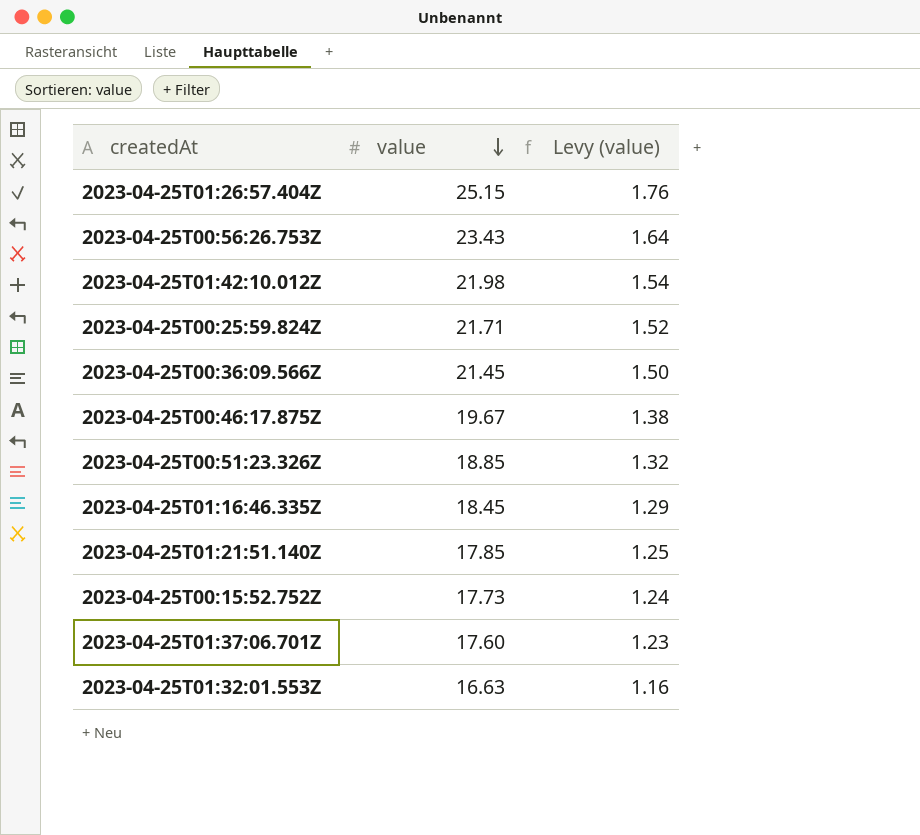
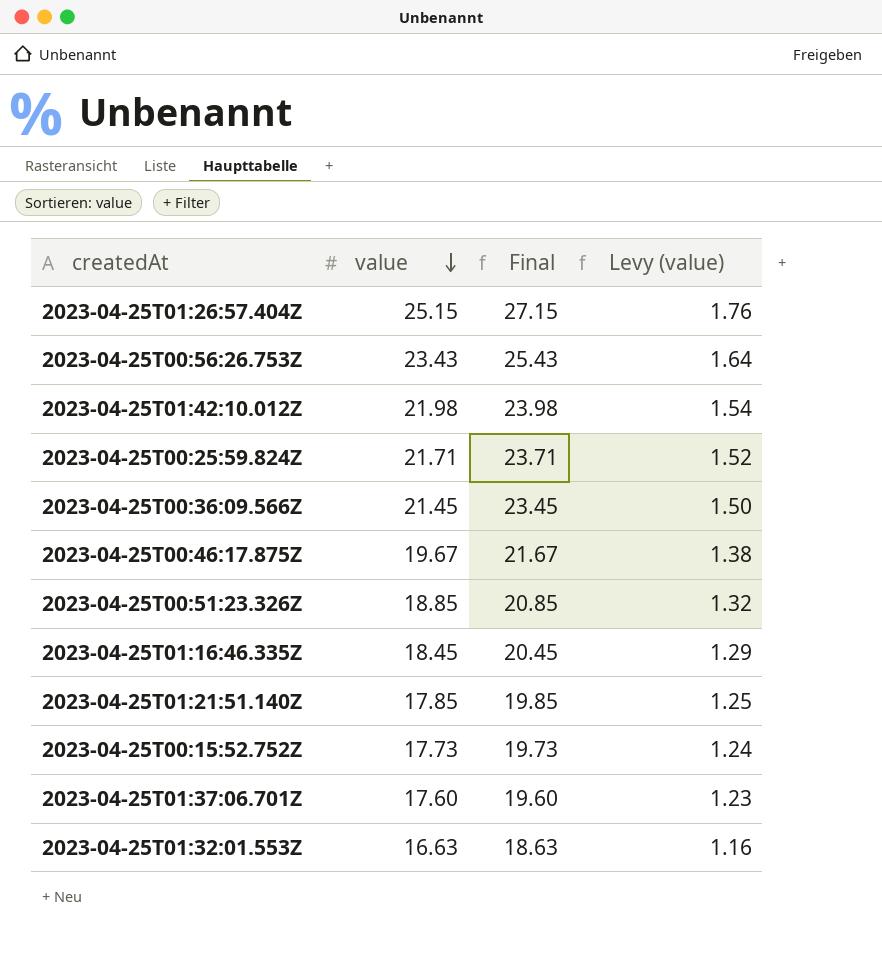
column Final | formula: none -> [value] + 2

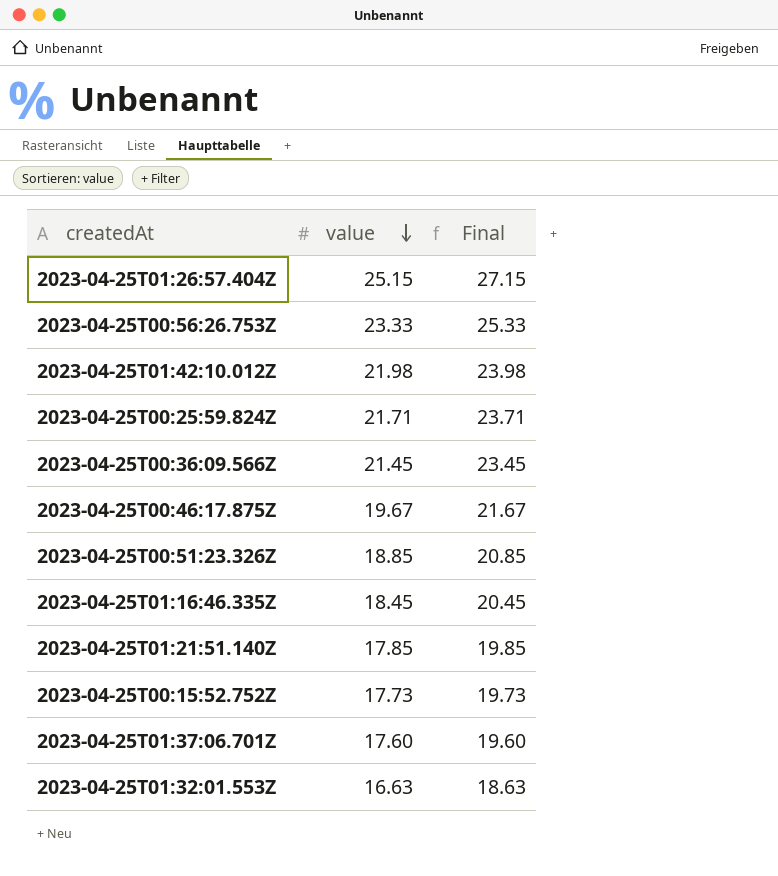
column Levy (value) | formula: [value] * 0.07 -> none
2023-04-25T00:56:26.753Z | value: 23.43 -> 23.33
2023-04-25T00:56:26.753Z | Final: 25.43 -> 25.33

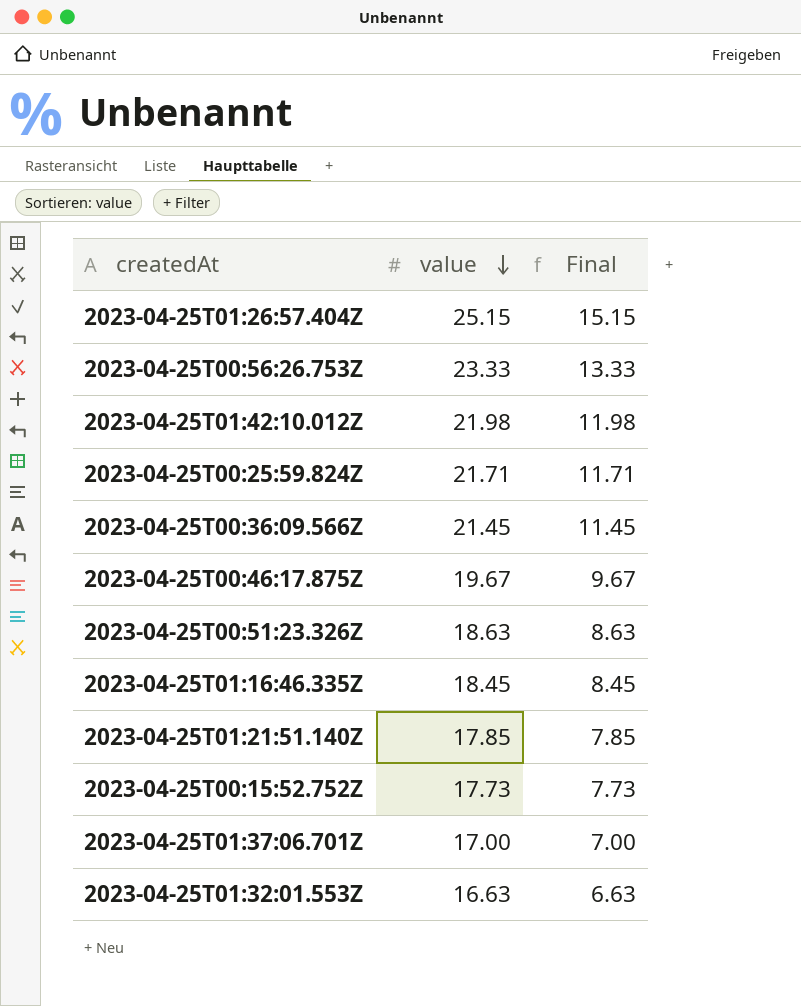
column Final | formula: [value] + 2 -> [value] - 10
2023-04-25T00:51:23.326Z | value: 18.85 -> 18.63
2023-04-25T01:37:06.701Z | value: 17.60 -> 17.00

